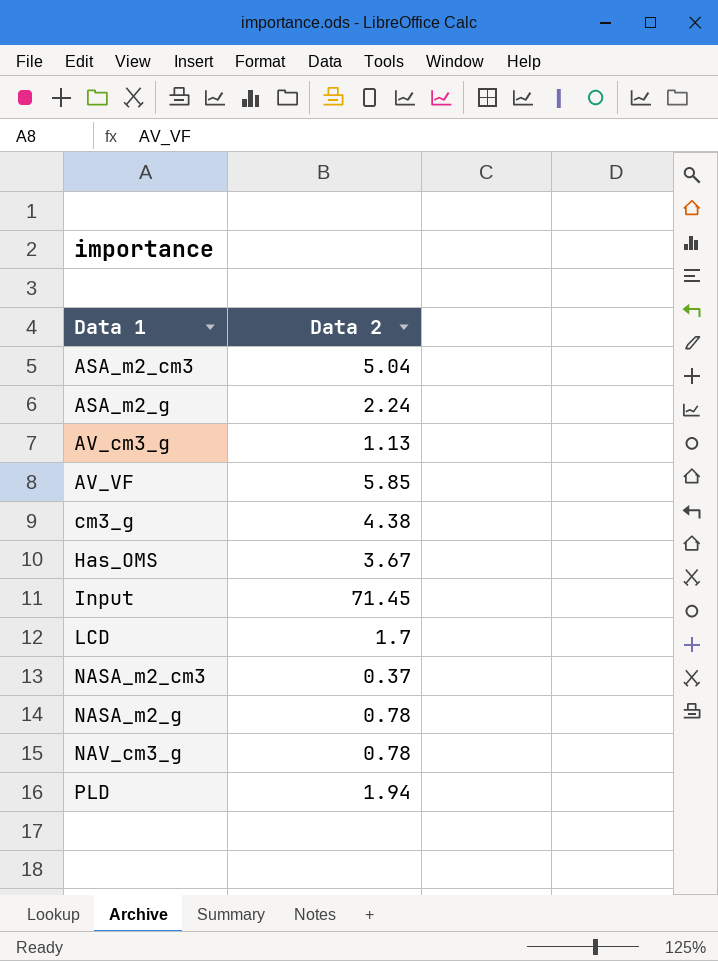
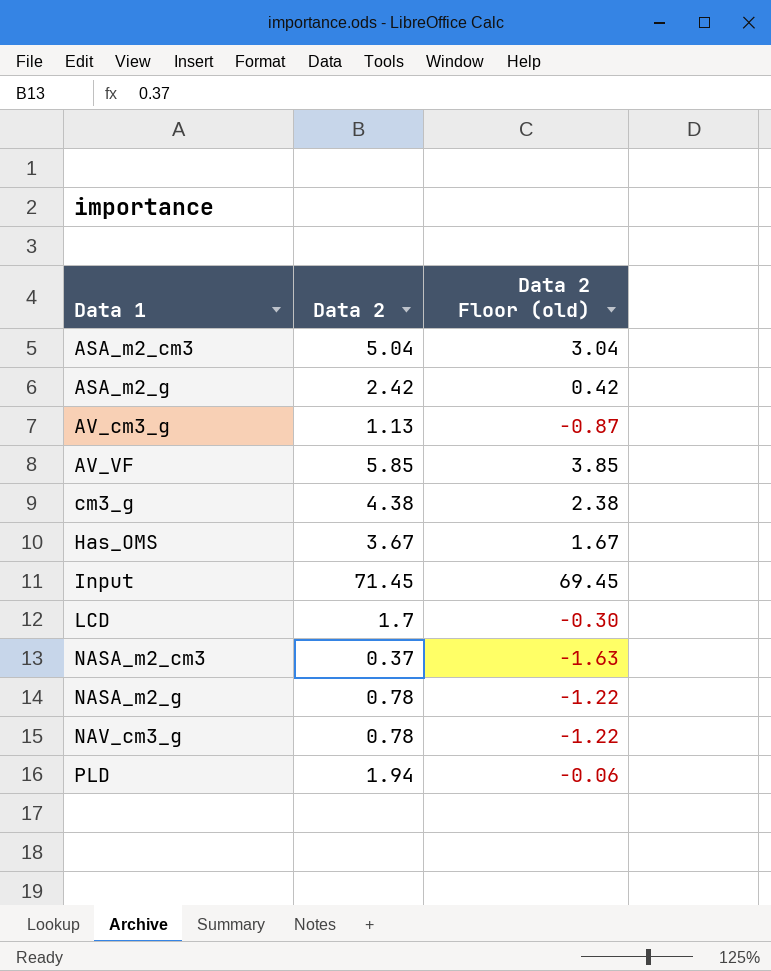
column Data 2 Floor (old) | formula: none -> [Data 2] - 2
ASA_m2_g | Data 2: 2.24 -> 2.42

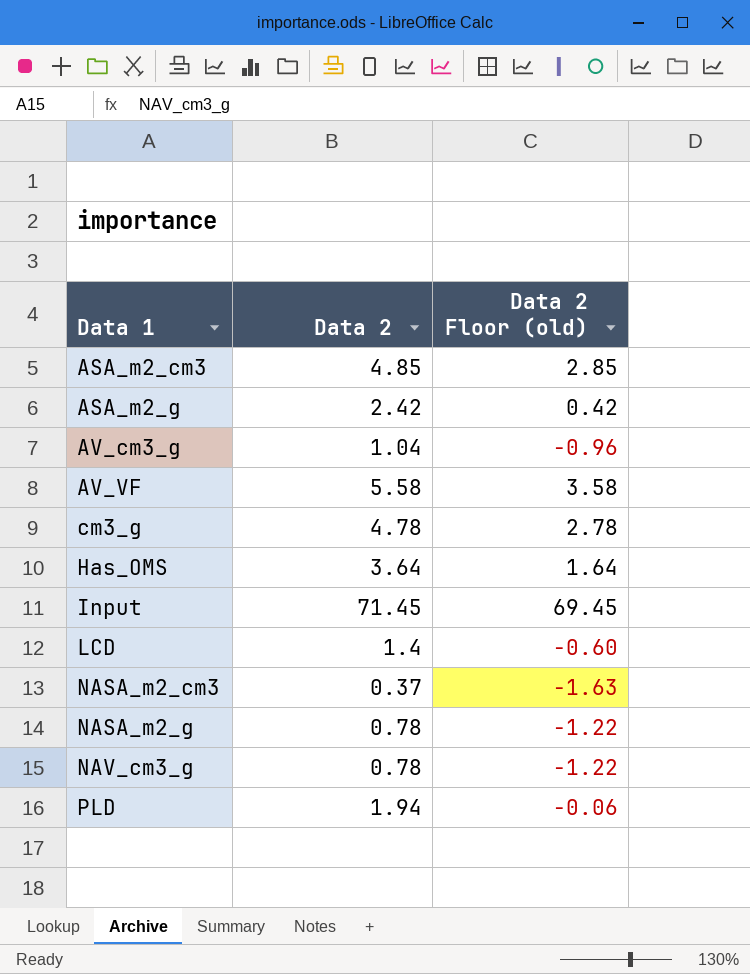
ASA_m2_cm3 | Data 2: 5.04 -> 4.85
ASA_m2_cm3 | Data 2 Floor (old): 3.04 -> 2.85
AV_cm3_g | Data 2: 1.13 -> 1.04
AV_cm3_g | Data 2 Floor (old): -0.87 -> -0.96
AV_VF | Data 2: 5.85 -> 5.58
AV_VF | Data 2 Floor (old): 3.85 -> 3.58
cm3_g | Data 2: 4.38 -> 4.78
cm3_g | Data 2 Floor (old): 2.38 -> 2.78
Has_OMS | Data 2: 3.67 -> 3.64
Has_OMS | Data 2 Floor (old): 1.67 -> 1.64
LCD | Data 2: 1.7 -> 1.4
LCD | Data 2 Floor (old): -0.30 -> -0.60

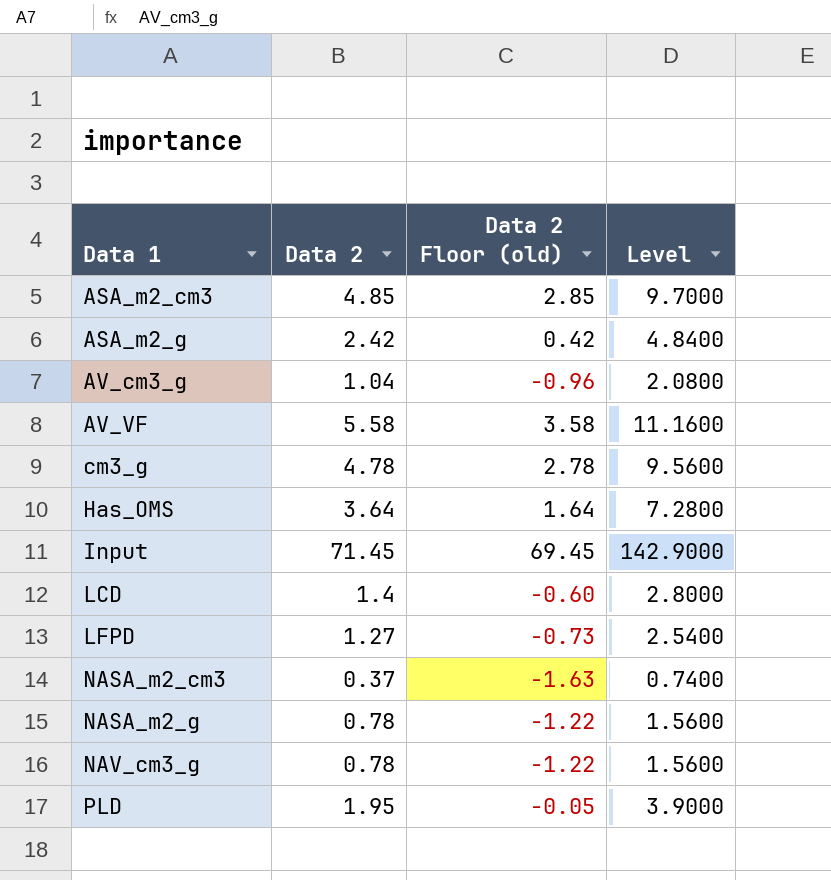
column Level | formula: none -> [Data 2] * 2
row LFPD: none -> 1.27 | -0.73 | 2.5400
PLD | Data 2: 1.94 -> 1.95
PLD | Data 2 Floor (old): -0.06 -> -0.05

